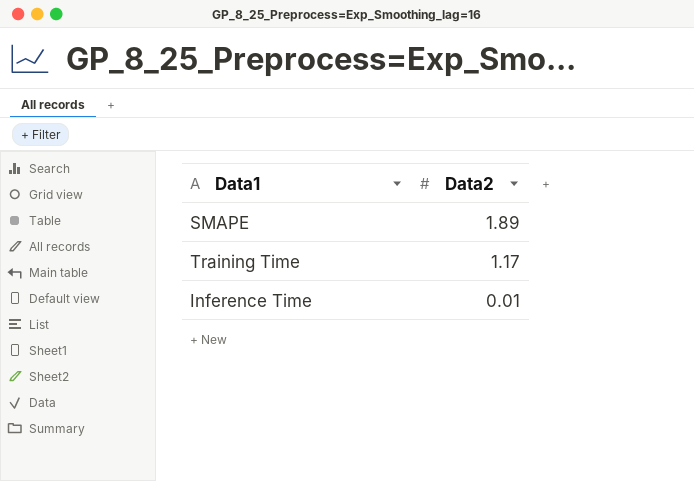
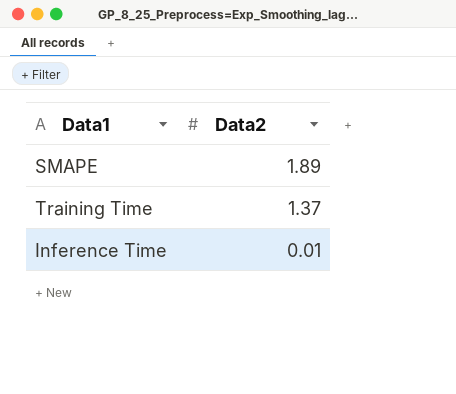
Training Time | Data2: 1.17 -> 1.37

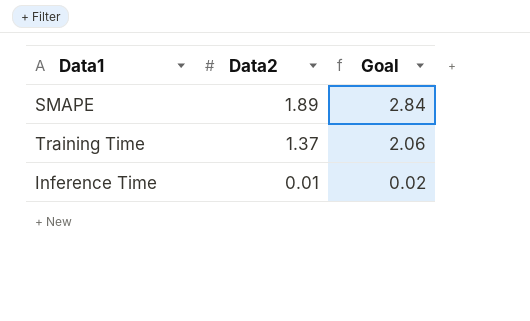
column Goal | formula: none -> [Data2] * 1.5

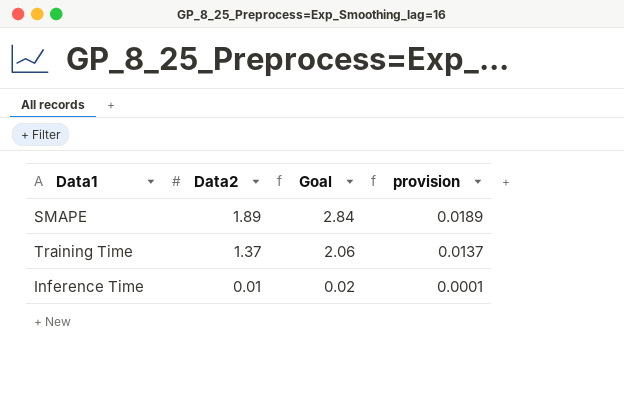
column provision | formula: none -> [Data2] * 0.01

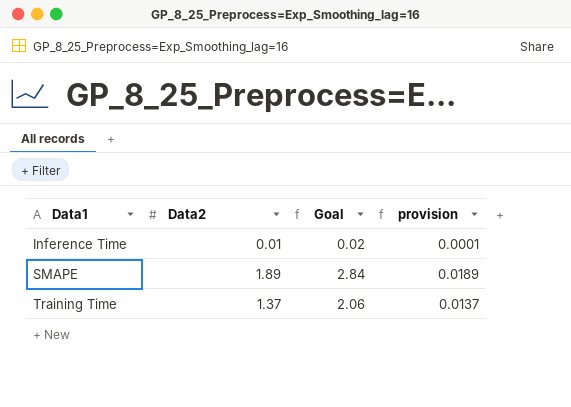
row order: Data2 descending -> Data1 ascending

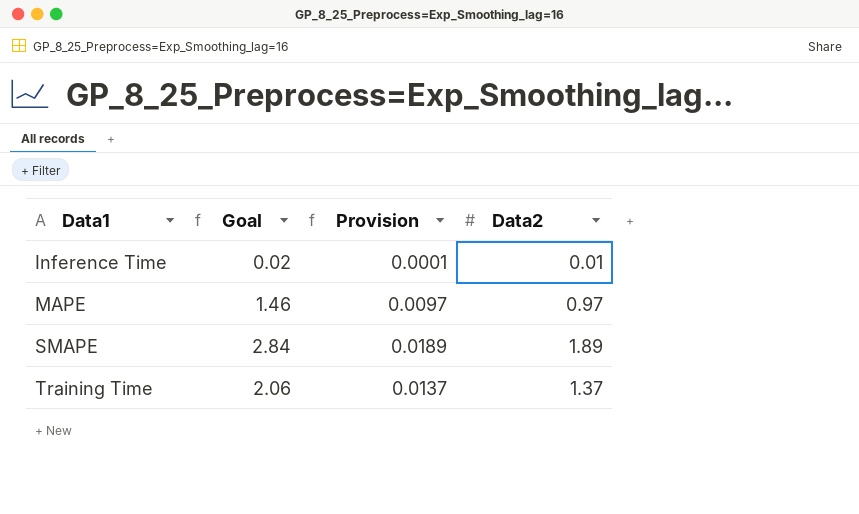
column name: provision -> Provision
column Data2 | position: 2 -> 4
row MAPE: none -> 1.46 | 0.0097 | 0.97

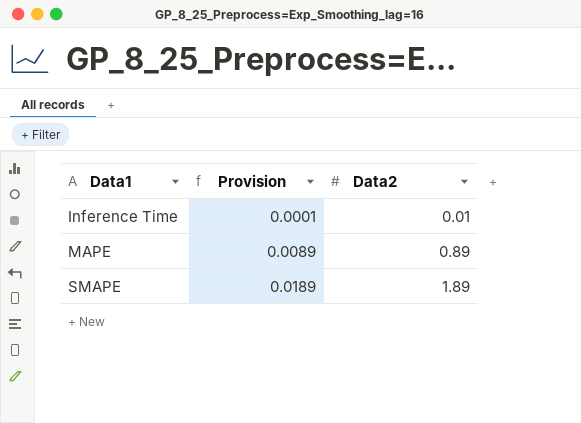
column Goal | formula: [Data2] * 1.5 -> none
row Training Time: 2.06 | 0.0137 | 1.37 -> none
MAPE | Provision: 0.0097 -> 0.0089
MAPE | Data2: 0.97 -> 0.89

